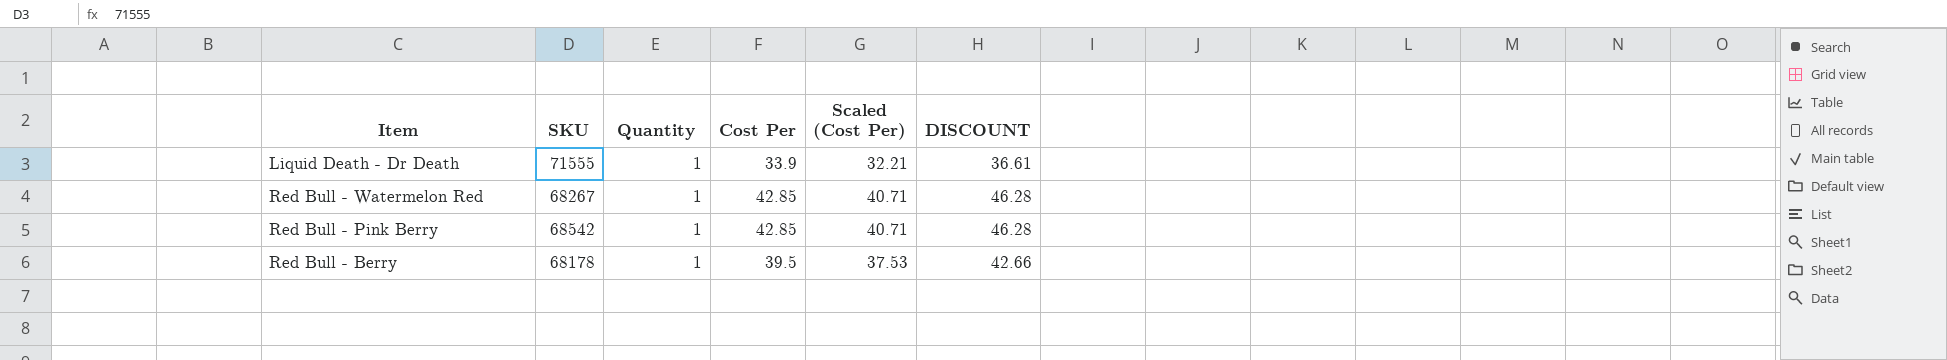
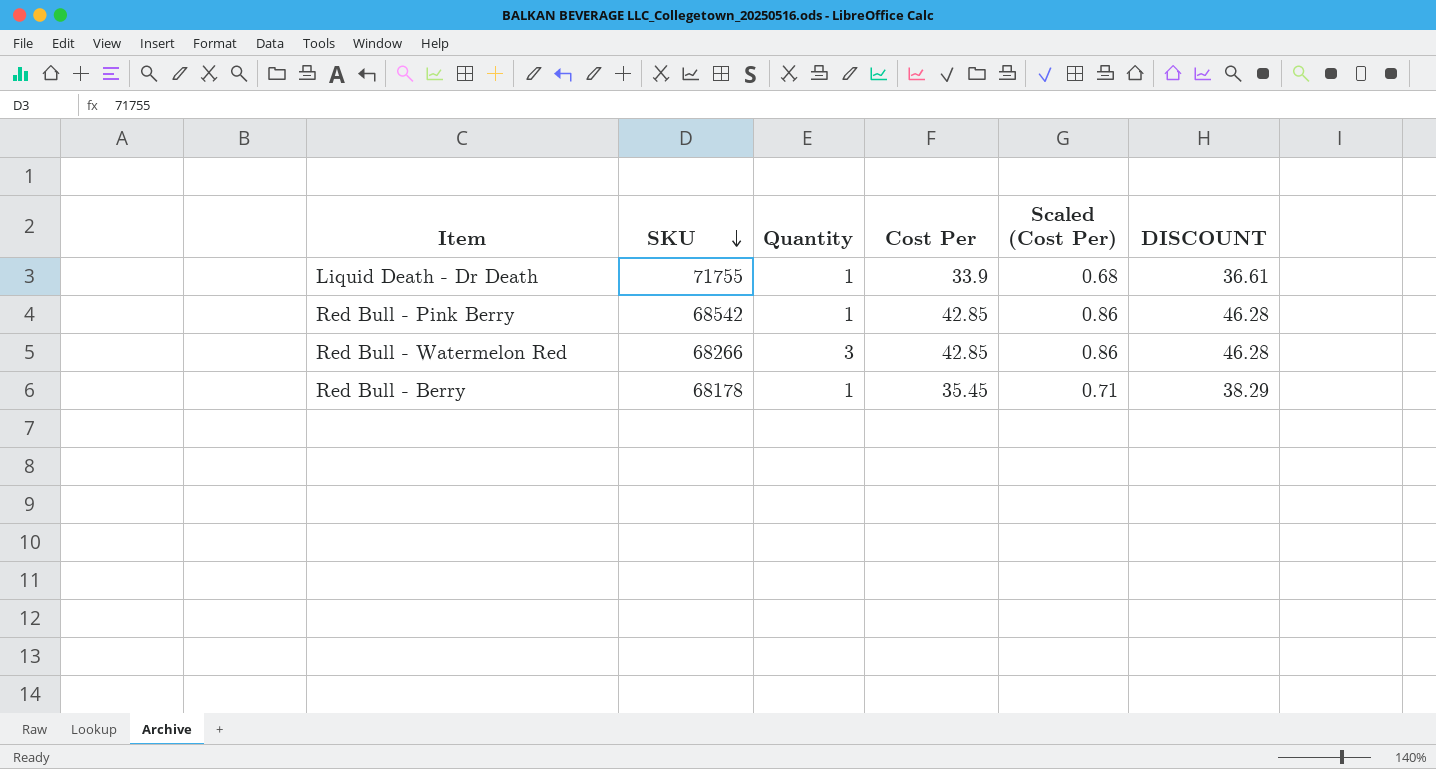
row order: none -> SKU descending
column Scaled (Cost Per) | formula: [Cost Per] * 0.95 -> [Cost Per] * 0.02
Liquid Death - Dr Death | SKU: 71555 -> 71755
Red Bull - Watermelon Red | SKU: 68267 -> 68266
Red Bull - Watermelon Red | Quantity: 1 -> 3
Red Bull - Berry | Cost Per: 39.5 -> 35.45
Red Bull - Berry | DISCOUNT: 42.66 -> 38.29

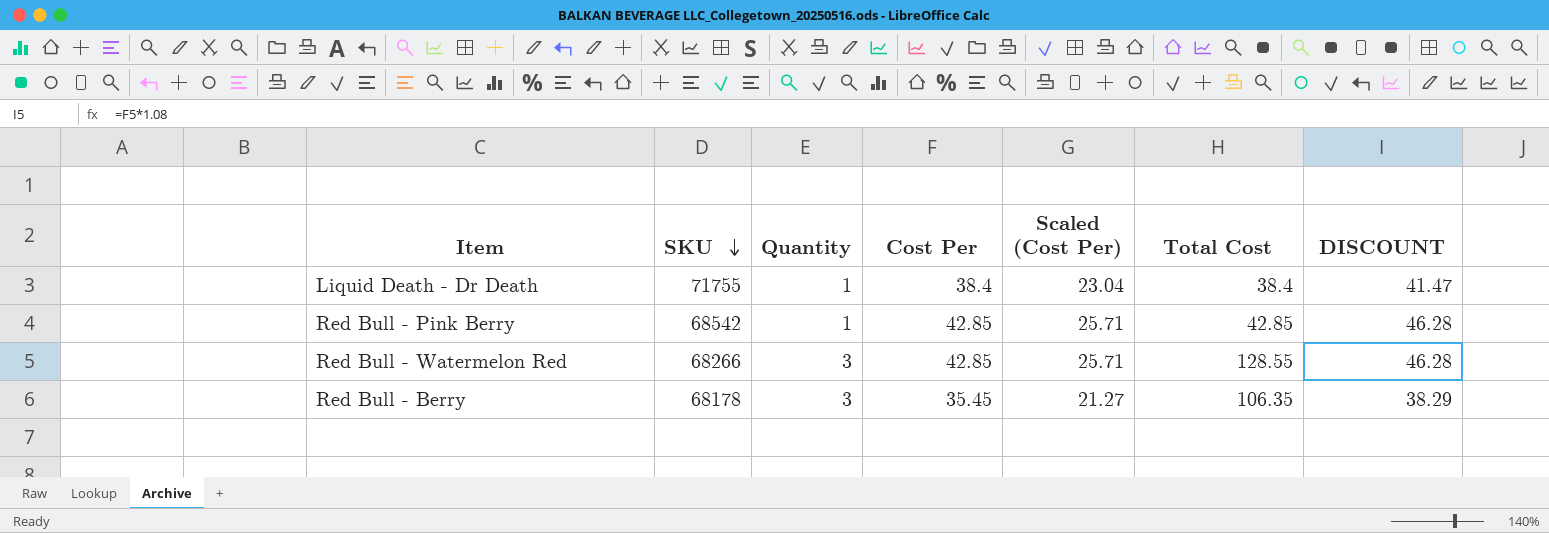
column Scaled (Cost Per) | formula: [Cost Per] * 0.02 -> [Cost Per] * 0.6
column Total Cost | formula: none -> [Quantity] * [Cost Per]
Liquid Death - Dr Death | Cost Per: 33.9 -> 38.4
Liquid Death - Dr Death | DISCOUNT: 36.61 -> 41.47
Red Bull - Berry | Quantity: 1 -> 3

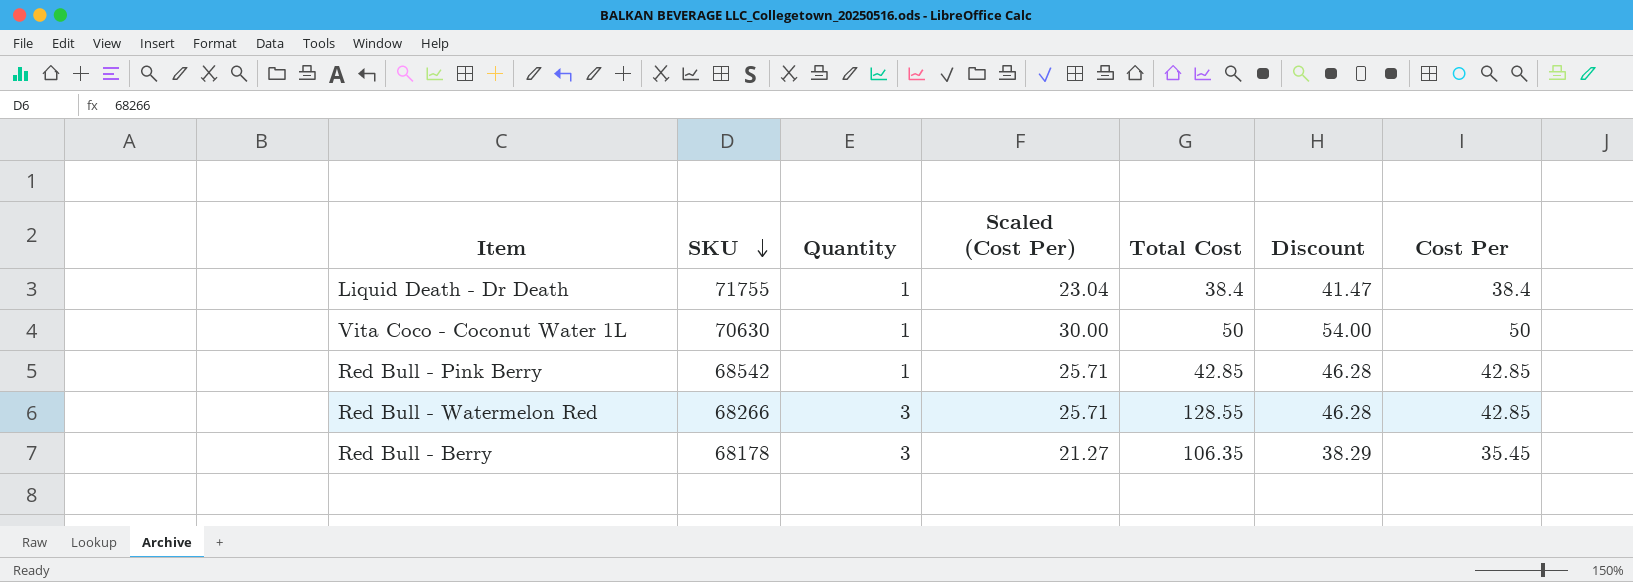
column name: DISCOUNT -> Discount
column Cost Per | position: 4 -> 7
row Vita Coco - Coconut Water 1L: none -> 70630 | 1 | 30.00 | 50 | 54.00 | 50

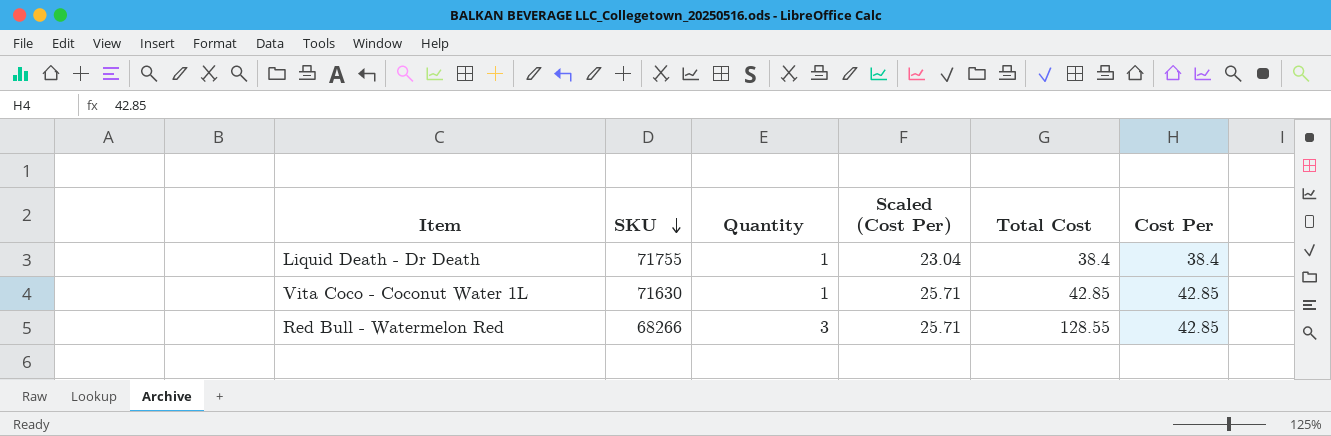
column Discount | formula: [Cost Per] * 1.08 -> none
row Red Bull - Pink Berry: 68542 | 1 | 25.71 | 42.85 | 46.28 | 42.85 -> none
row Red Bull - Berry: 68178 | 3 | 21.27 | 106.35 | 38.29 | 35.45 -> none
Vita Coco - Coconut Water 1L | SKU: 70630 -> 71630
Vita Coco - Coconut Water 1L | Scaled (Cost Per): 30.00 -> 25.71
Vita Coco - Coconut Water 1L | Total Cost: 50 -> 42.85
Vita Coco - Coconut Water 1L | Cost Per: 50 -> 42.85

